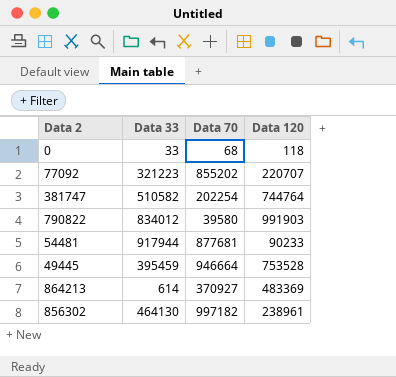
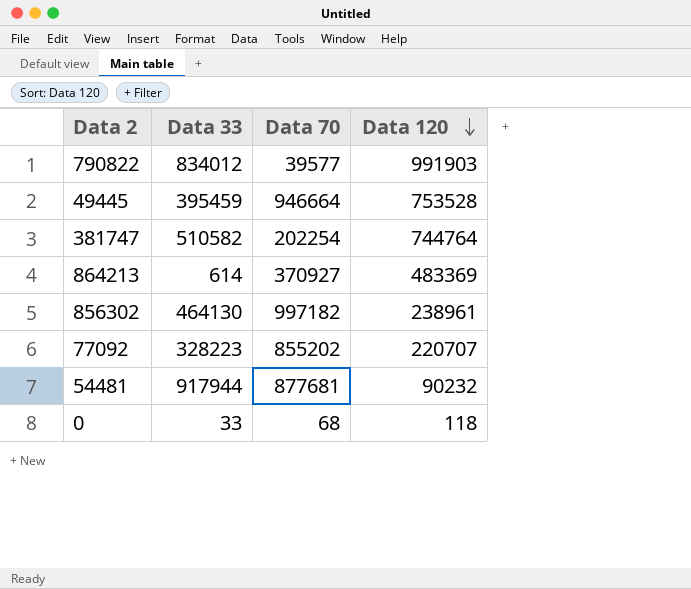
row order: none -> Data 120 descending
790822 | Data 70: 39580 -> 39577
77092 | Data 33: 321223 -> 328223
54481 | Data 120: 90233 -> 90232

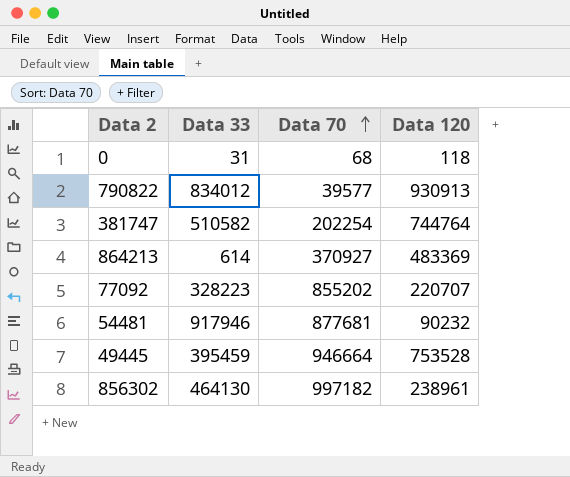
row order: Data 120 descending -> Data 70 ascending
0 | Data 33: 33 -> 31
790822 | Data 120: 991903 -> 930913
54481 | Data 33: 917944 -> 917946

